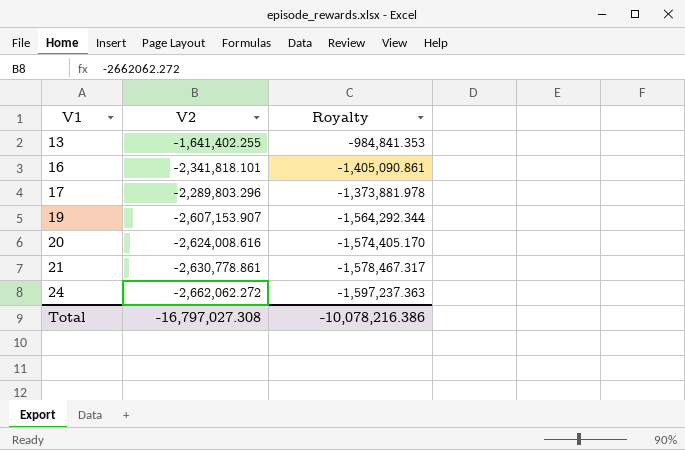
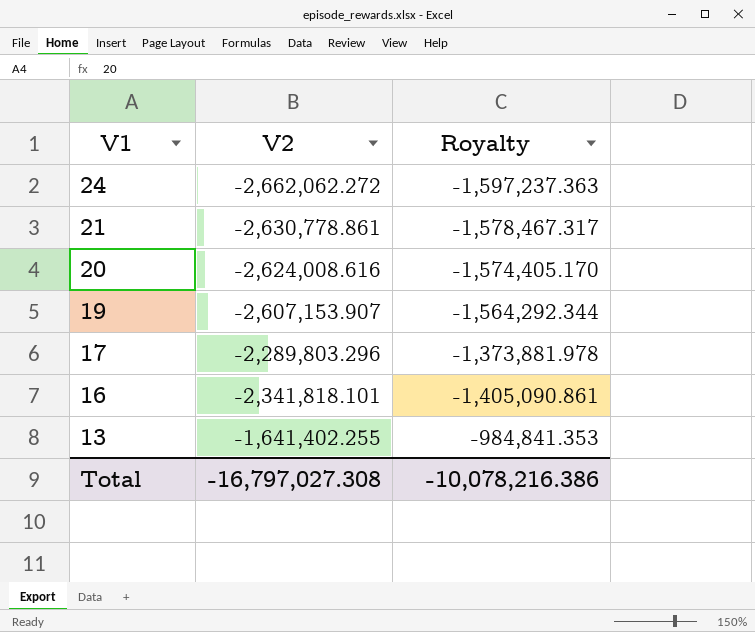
row order: V1 ascending -> V1 descending

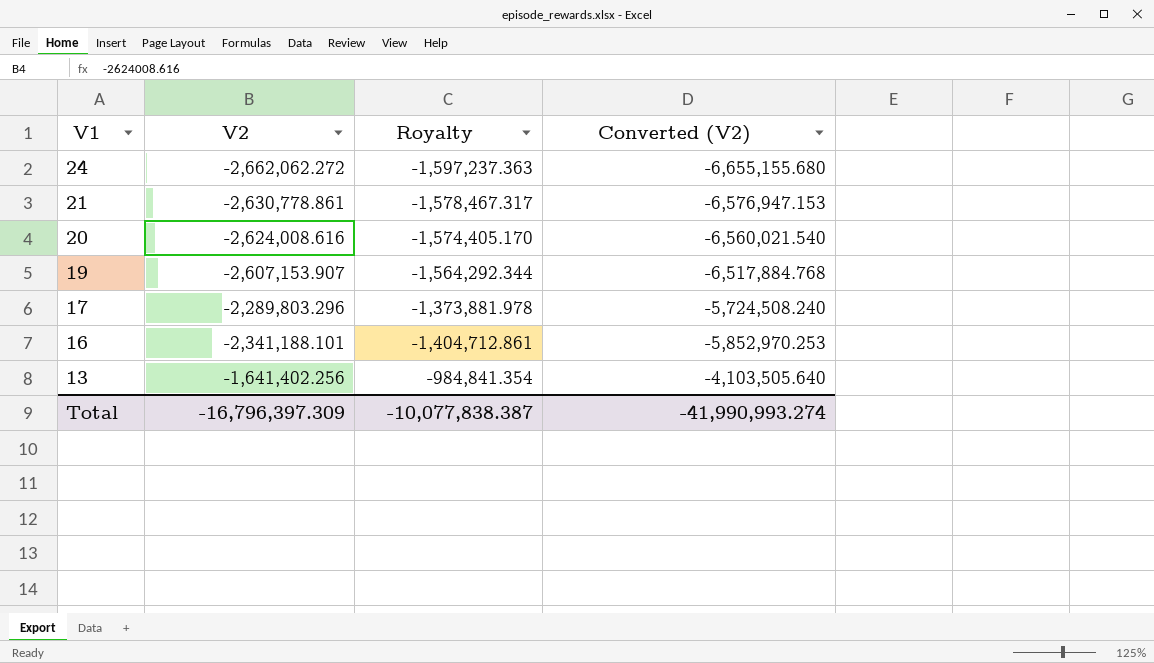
column Converted (V2) | formula: none -> [V2] * 2.5
16 | V2: -2,341,818.101 -> -2,341,188.101
16 | Royalty: -1,405,090.861 -> -1,404,712.861
13 | V2: -1,641,402.255 -> -1,641,402.256
13 | Royalty: -984,841.353 -> -984,841.354
Total | V2: -16,797,027.308 -> -16,796,397.309
Total | Royalty: -10,078,216.386 -> -10,077,838.387

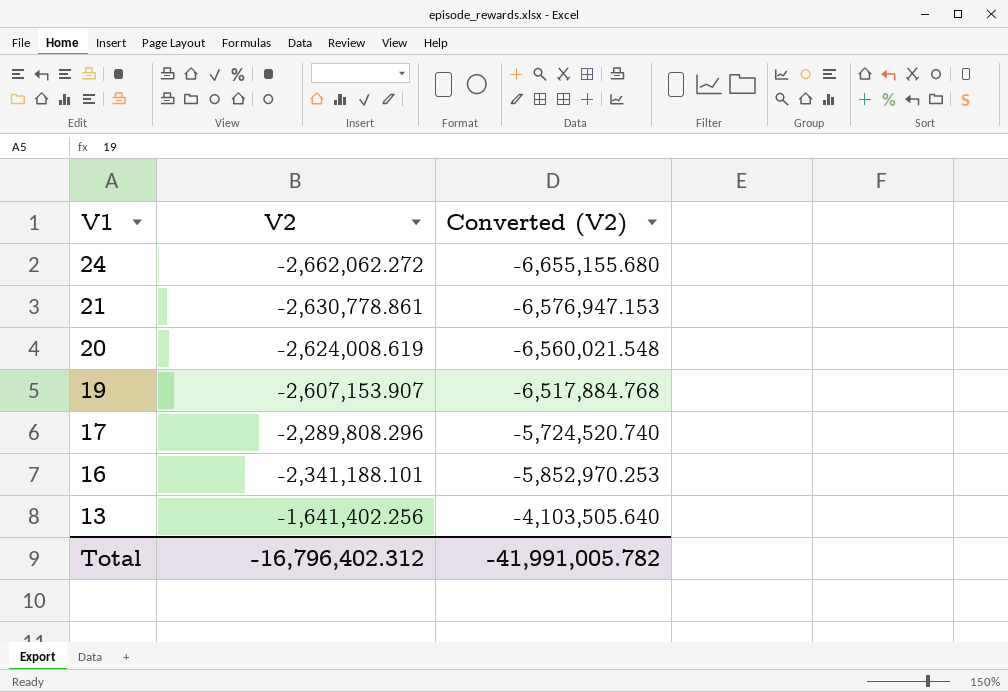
column Royalty | formula: [V2] * 0.6 -> none
20 | V2: -2,624,008.616 -> -2,624,008.619
20 | Converted (V2): -6,560,021.540 -> -6,560,021.548
17 | V2: -2,289,803.296 -> -2,289,808.296
17 | Converted (V2): -5,724,508.240 -> -5,724,520.740
Total | V2: -16,796,397.309 -> -16,796,402.312
Total | Converted (V2): -41,990,993.274 -> -41,991,005.782

